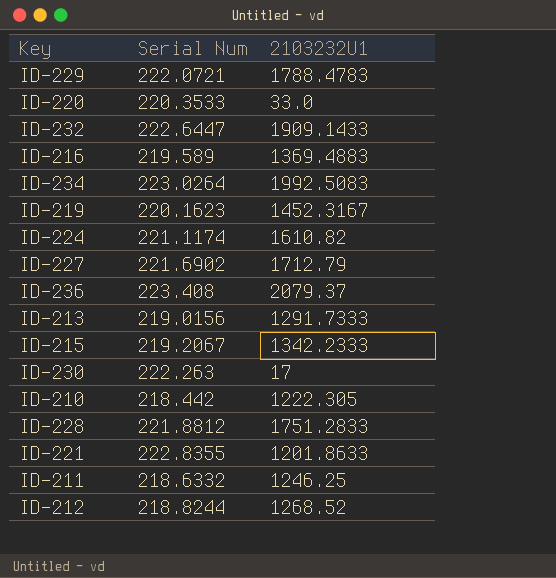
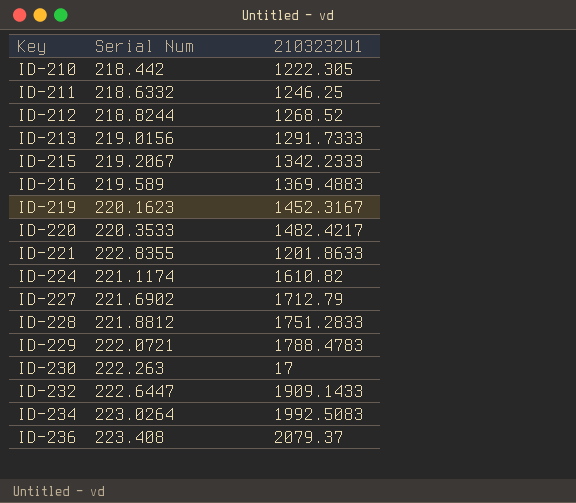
row order: none -> Key ascending
ID-220 | 2103232U1: 33.0 -> 1482.4217

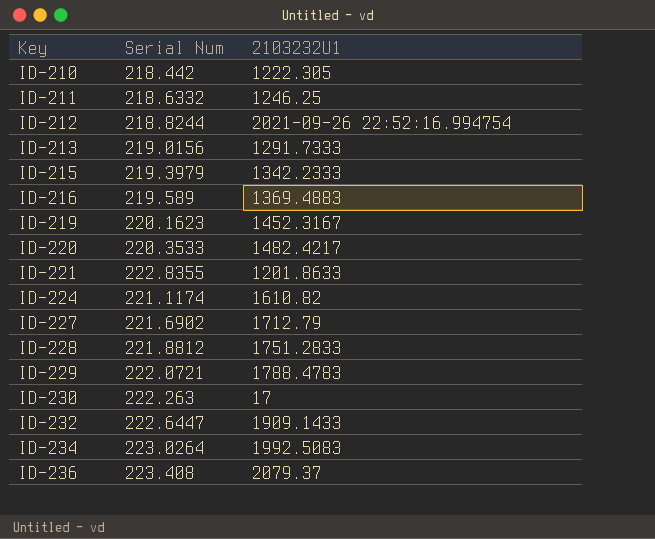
ID-212 | 2103232U1: 1268.52 -> 2021-09-26 22:52:16.994754
ID-215 | Serial Num: 219.2067 -> 219.3979

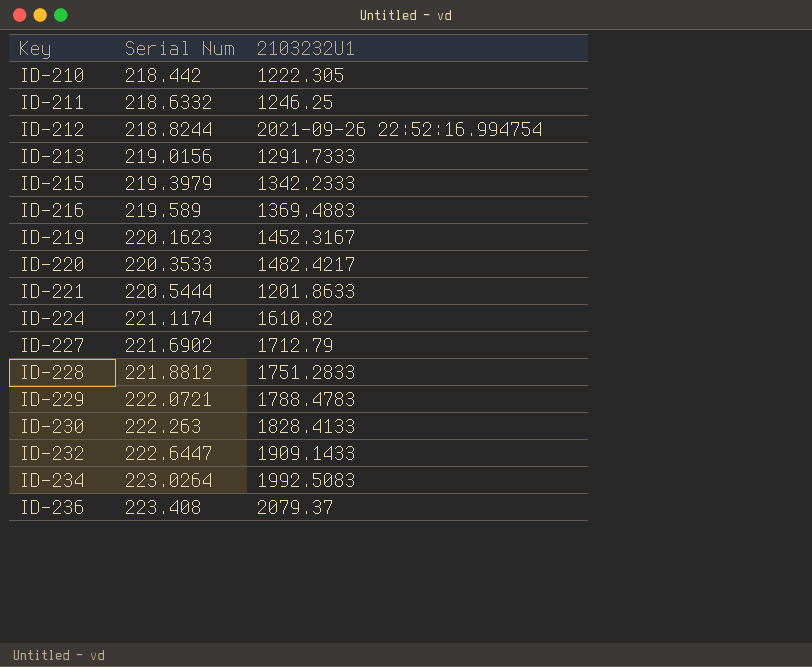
ID-221 | Serial Num: 222.8355 -> 220.5444
ID-230 | 2103232U1: 17 -> 1828.4133

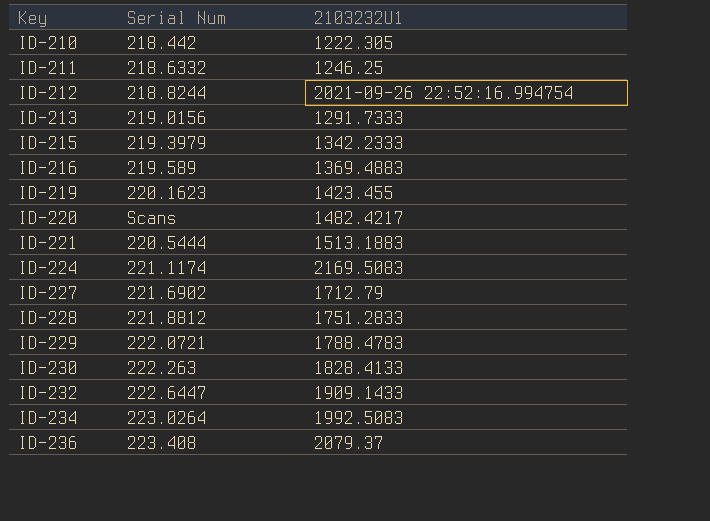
ID-219 | 2103232U1: 1452.3167 -> 1423.455
ID-220 | Serial Num: 220.3533 -> Scans
ID-221 | 2103232U1: 1201.8633 -> 1513.1883
ID-224 | 2103232U1: 1610.82 -> 2169.5083

